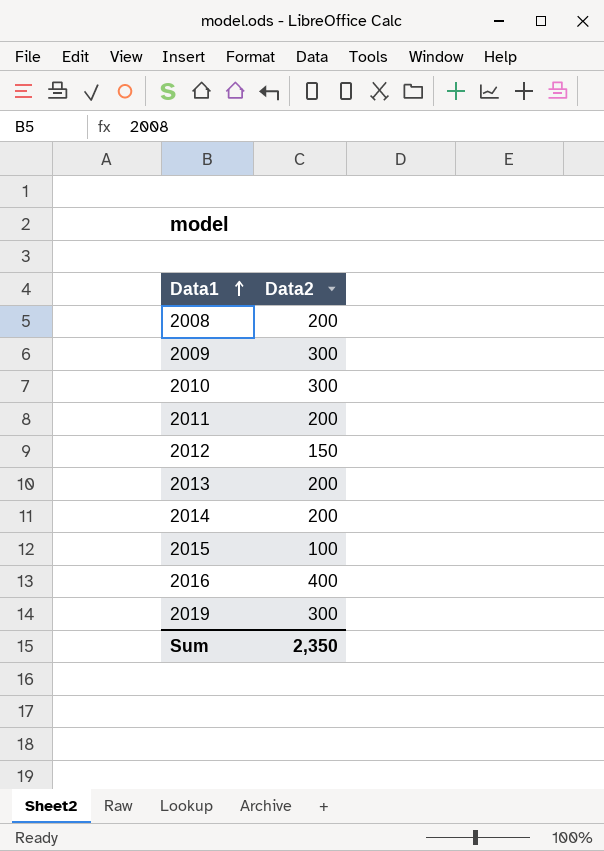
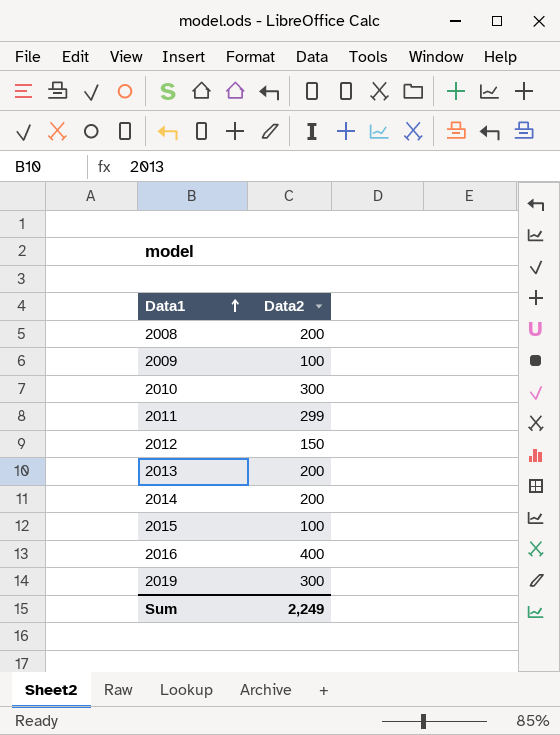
2009 | Data2: 300 -> 100
2011 | Data2: 200 -> 299
Sum | Data2: 2,350 -> 2,249

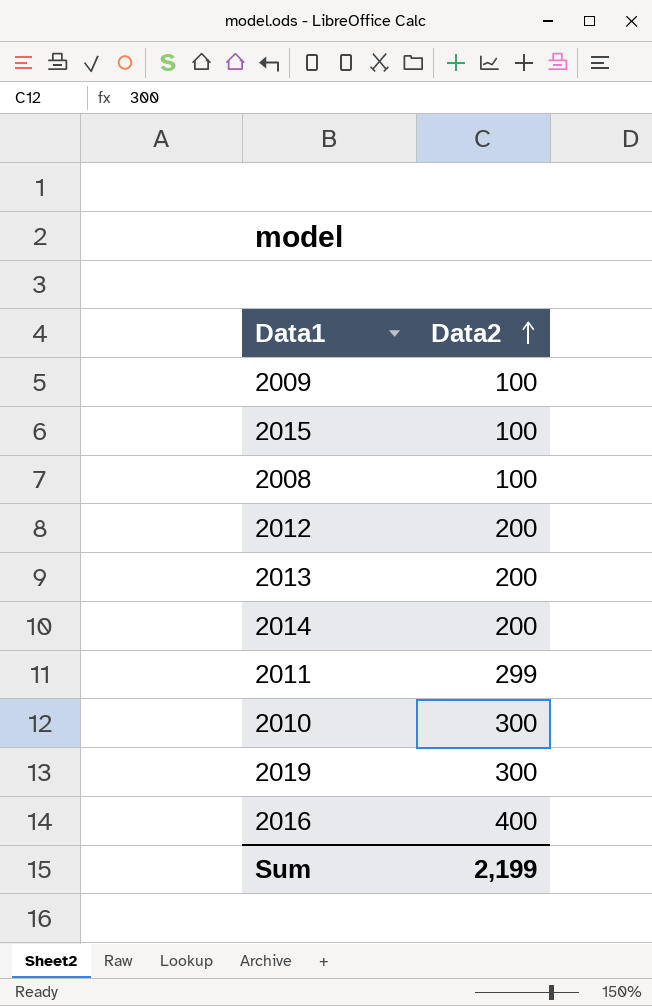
row order: Data1 ascending -> Data2 ascending
2008 | Data2: 200 -> 100
2012 | Data2: 150 -> 200
Sum | Data2: 2,249 -> 2,199

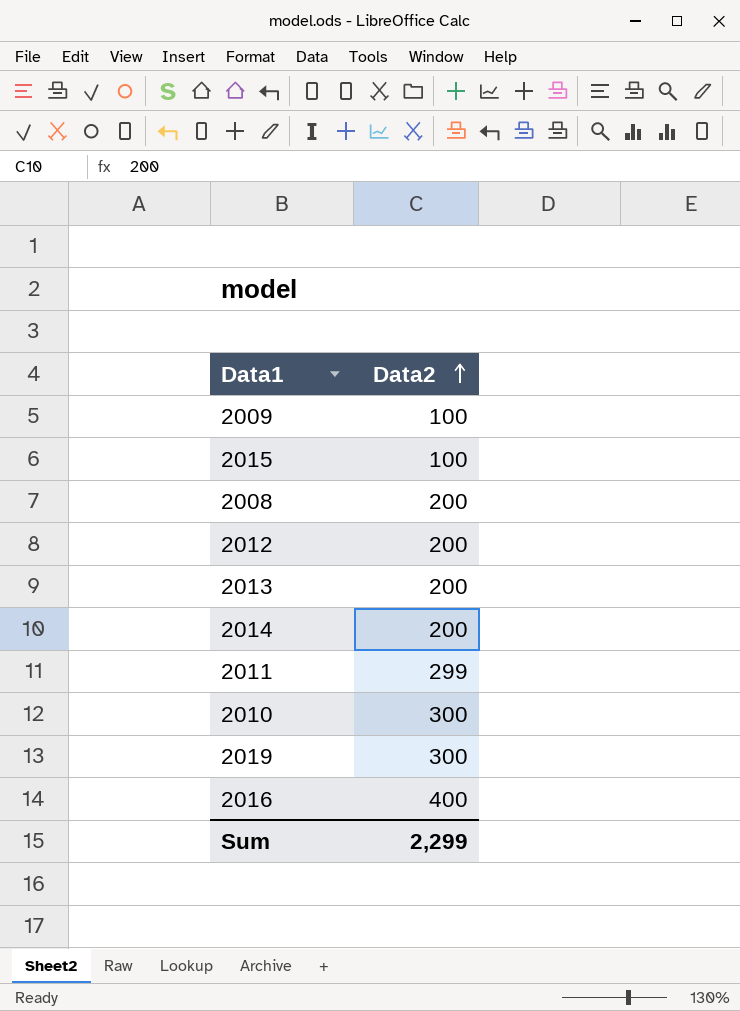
2008 | Data2: 100 -> 200
Sum | Data2: 2,199 -> 2,299

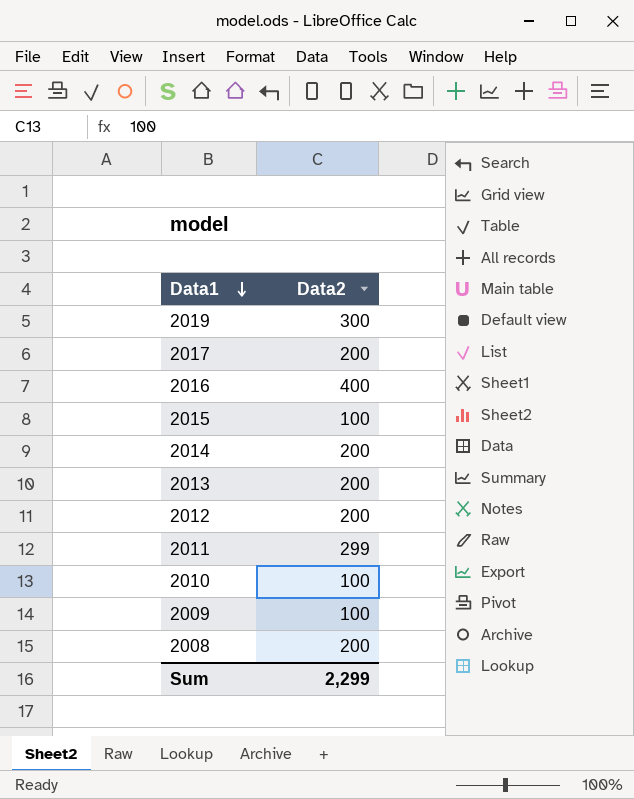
row order: Data2 ascending -> Data1 descending
row 2017: none -> 200
2010 | Data2: 300 -> 100

